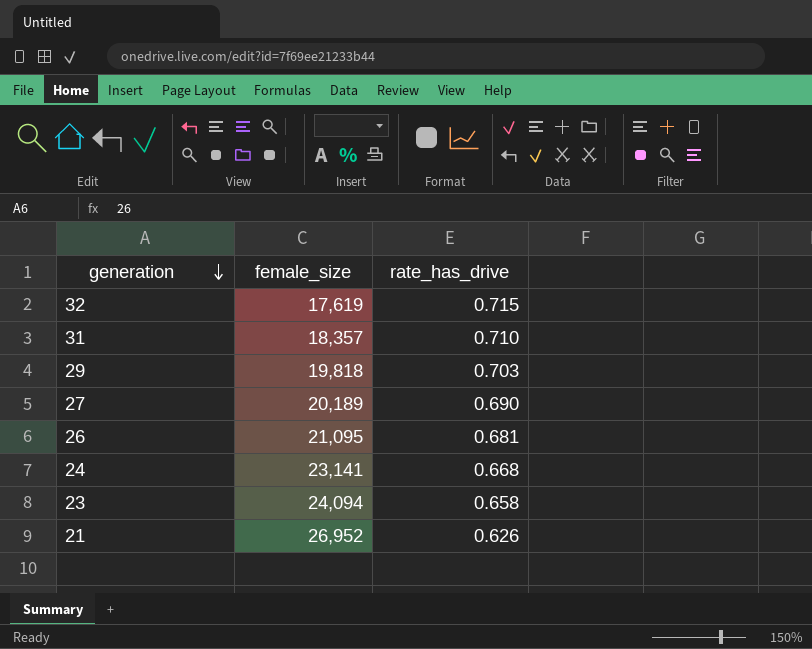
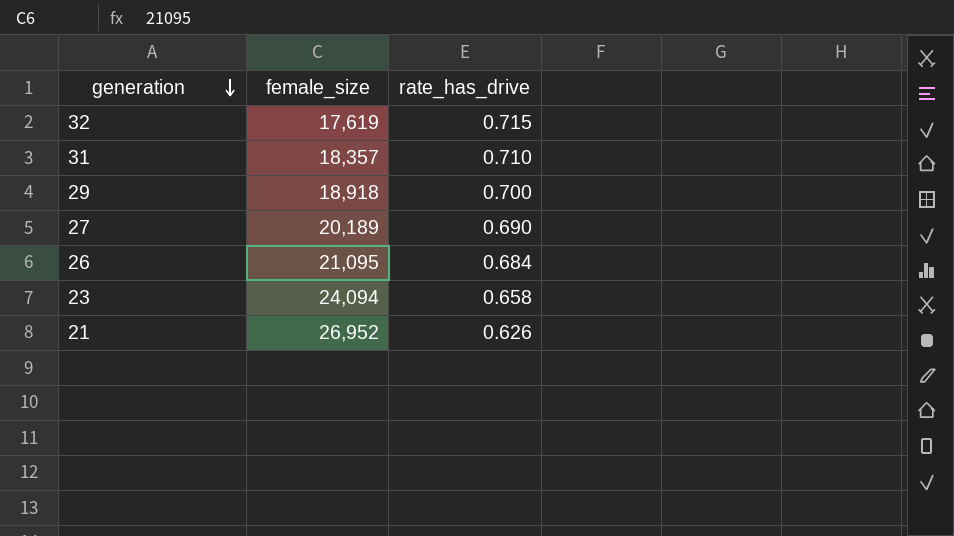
row 24: 23,141 | 0.668 -> none
29 | female_size: 19,818 -> 18,918
29 | rate_has_drive: 0.703 -> 0.700
26 | rate_has_drive: 0.681 -> 0.684

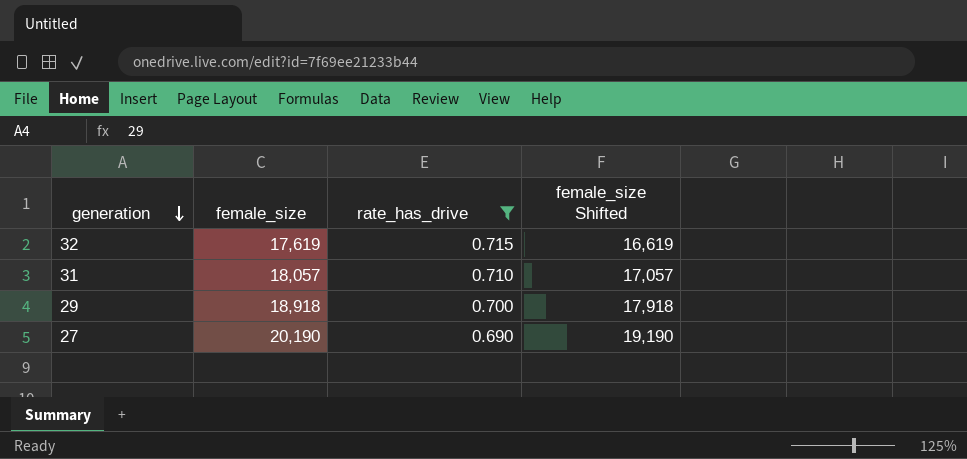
filter: none -> rate_has_drive >= 0.690
column female_size Shifted | formula: none -> [female_size] - 1000
31 | female_size: 18,357 -> 18,057
27 | female_size: 20,189 -> 20,190

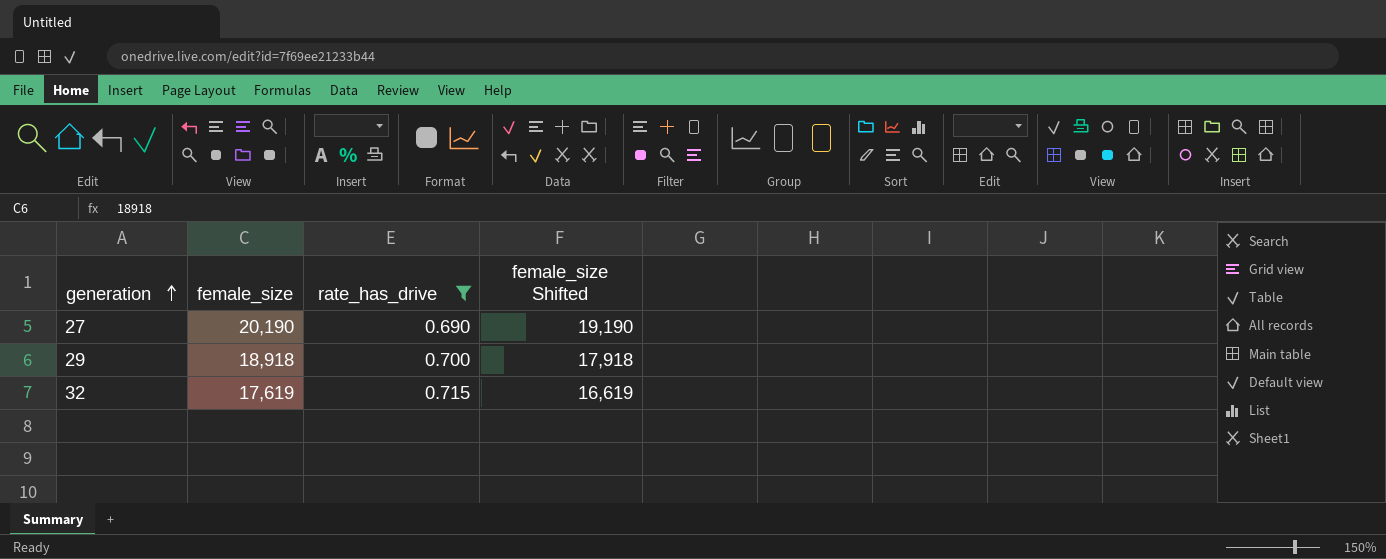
row order: generation descending -> generation ascending
row 31: 18,057 | 0.710 | 17,057 -> none

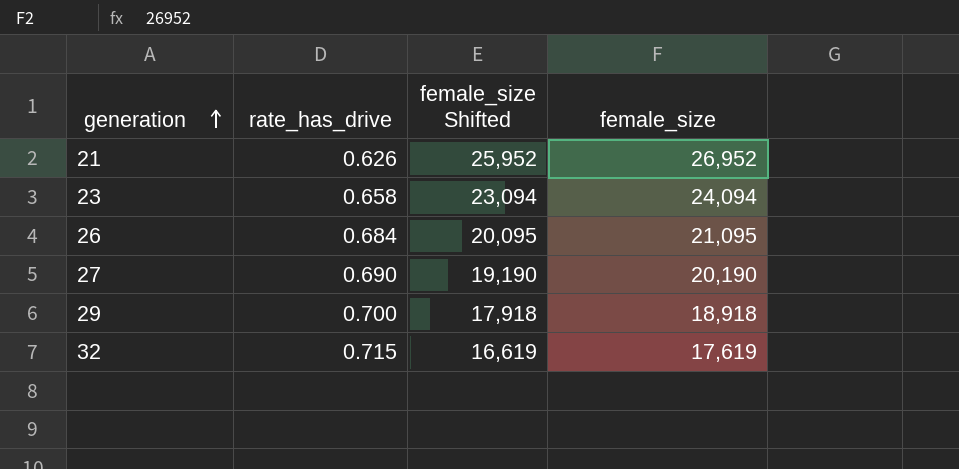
filter: rate_has_drive >= 0.690 -> none
column female_size | position: 2 -> 4

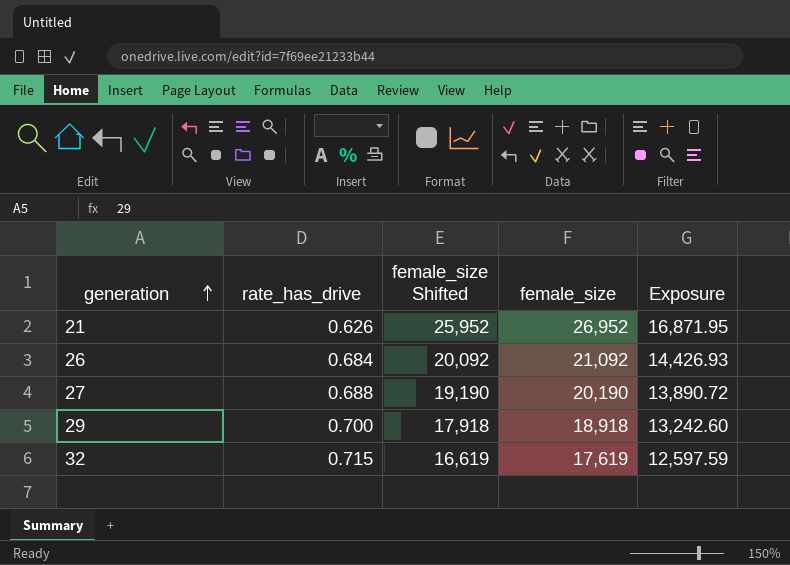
column Exposure | formula: none -> [rate_has_drive] * [female_size]
row 23: 0.658 | 23,094 | 24,094 -> none
26 | female_size Shifted: 20,095 -> 20,092
26 | female_size: 21,095 -> 21,092
27 | rate_has_drive: 0.690 -> 0.688

